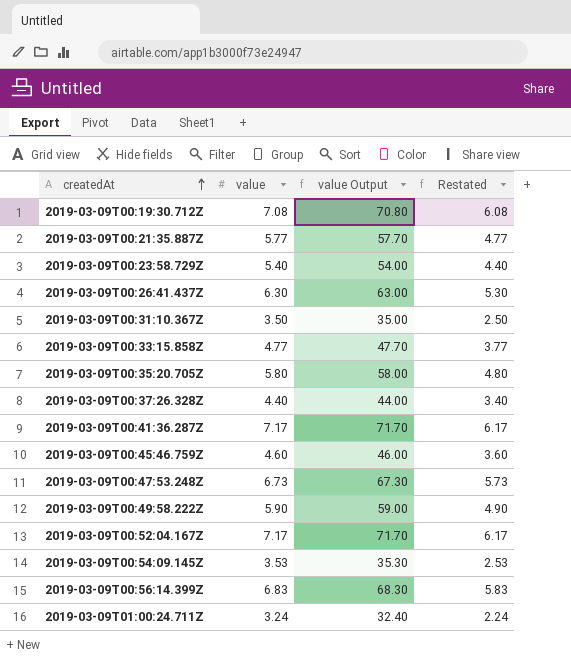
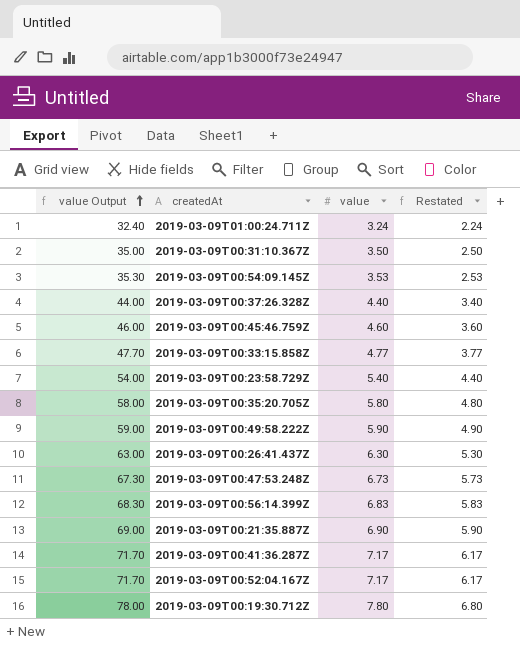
row order: createdAt ascending -> value Output ascending
column value Output | position: 3 -> 1
2019-03-09T00:21:35.887Z | value Output: 57.70 -> 69.00
2019-03-09T00:21:35.887Z | value: 5.77 -> 6.90
2019-03-09T00:21:35.887Z | Restated: 4.77 -> 5.90
2019-03-09T00:19:30.712Z | value Output: 70.80 -> 78.00
2019-03-09T00:19:30.712Z | value: 7.08 -> 7.80
2019-03-09T00:19:30.712Z | Restated: 6.08 -> 6.80

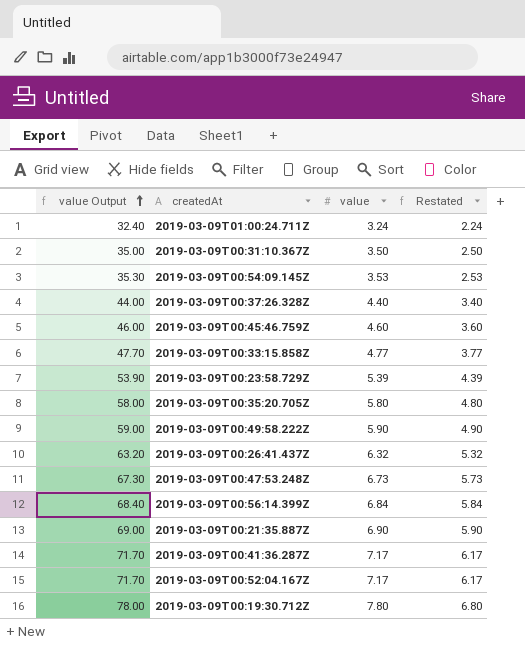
2019-03-09T00:23:58.729Z | value Output: 54.00 -> 53.90
2019-03-09T00:23:58.729Z | value: 5.40 -> 5.39
2019-03-09T00:23:58.729Z | Restated: 4.40 -> 4.39
2019-03-09T00:26:41.437Z | value Output: 63.00 -> 63.20
2019-03-09T00:26:41.437Z | value: 6.30 -> 6.32
2019-03-09T00:26:41.437Z | Restated: 5.30 -> 5.32
2019-03-09T00:56:14.399Z | value Output: 68.30 -> 68.40
2019-03-09T00:56:14.399Z | value: 6.83 -> 6.84
2019-03-09T00:56:14.399Z | Restated: 5.83 -> 5.84

